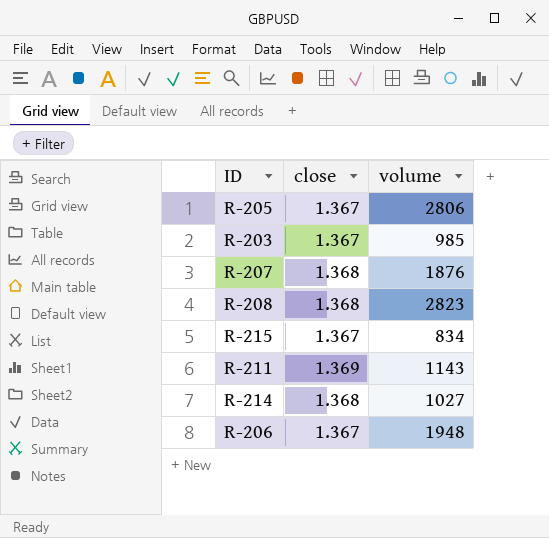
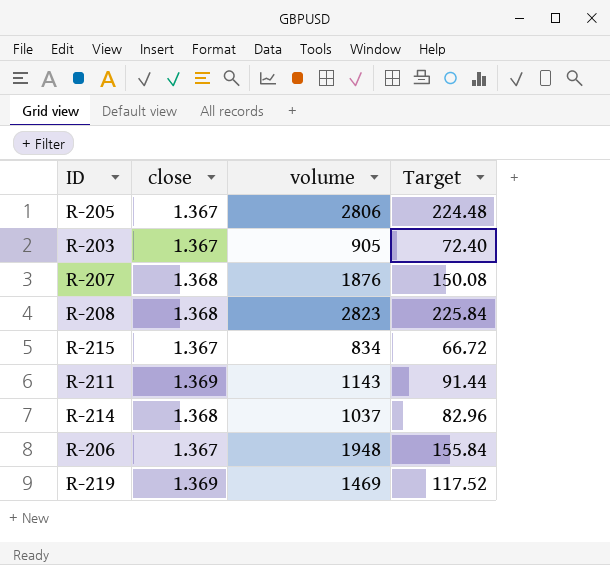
column Target | formula: none -> [volume] * 0.08
R-203 | volume: 985 -> 905
R-214 | volume: 1027 -> 1037
row R-219: none -> 1.369 | 1469 | 117.52

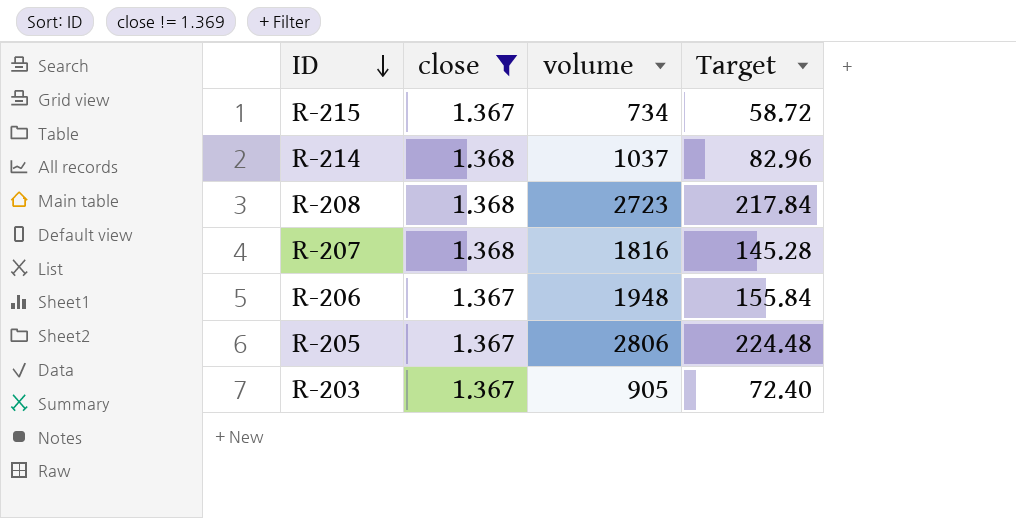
filter: none -> close != 1.369
row order: none -> ID descending
R-215 | volume: 834 -> 734
R-215 | Target: 66.72 -> 58.72
R-208 | volume: 2823 -> 2723
R-208 | Target: 225.84 -> 217.84
R-207 | volume: 1876 -> 1816
R-207 | Target: 150.08 -> 145.28

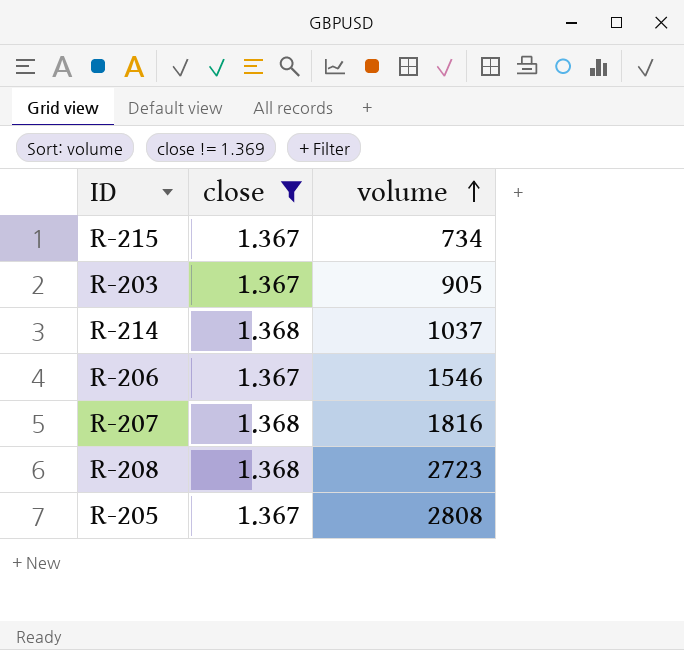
row order: ID descending -> volume ascending
column Target | formula: [volume] * 0.08 -> none
R-206 | volume: 1948 -> 1546
R-205 | volume: 2806 -> 2808

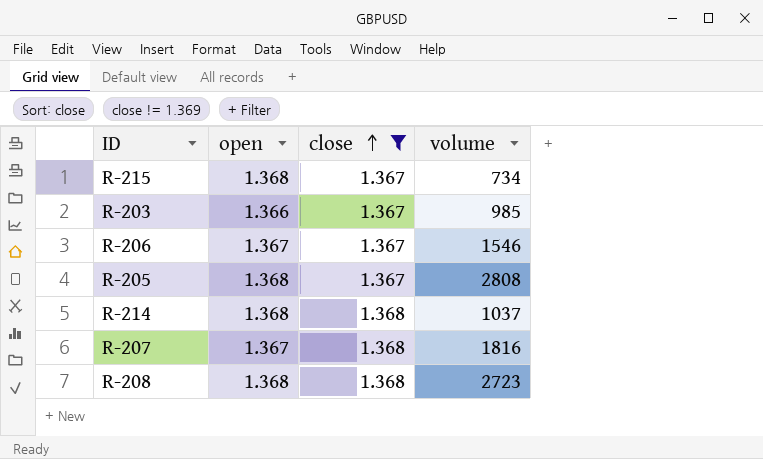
row order: volume ascending -> close ascending
column open | position: none -> 2
R-203 | volume: 905 -> 985

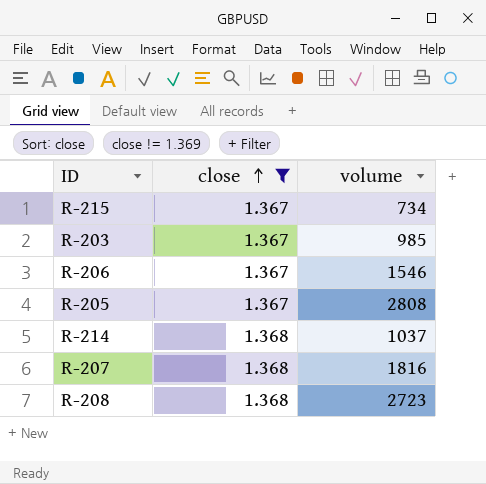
column open | position: 2 -> none

